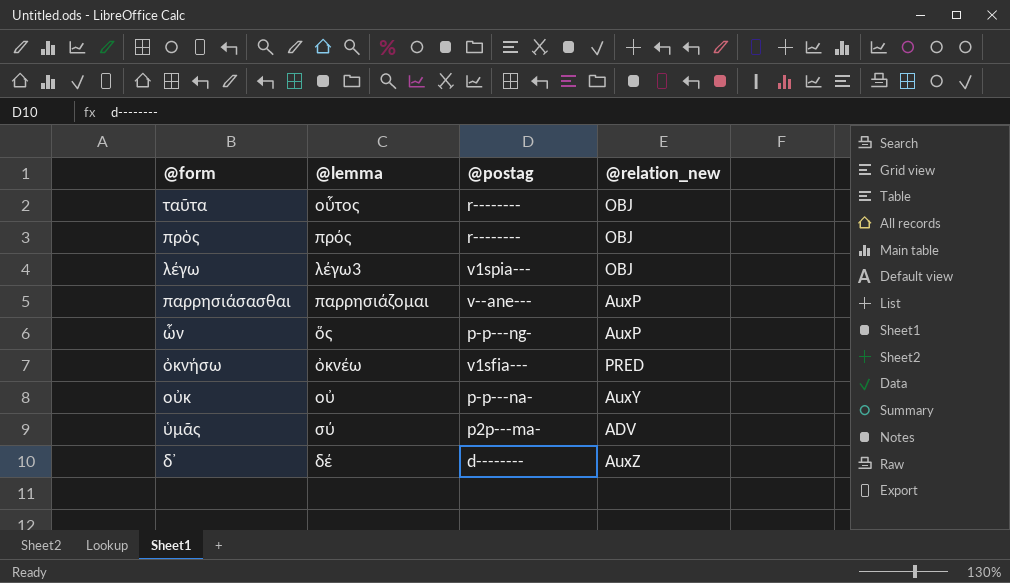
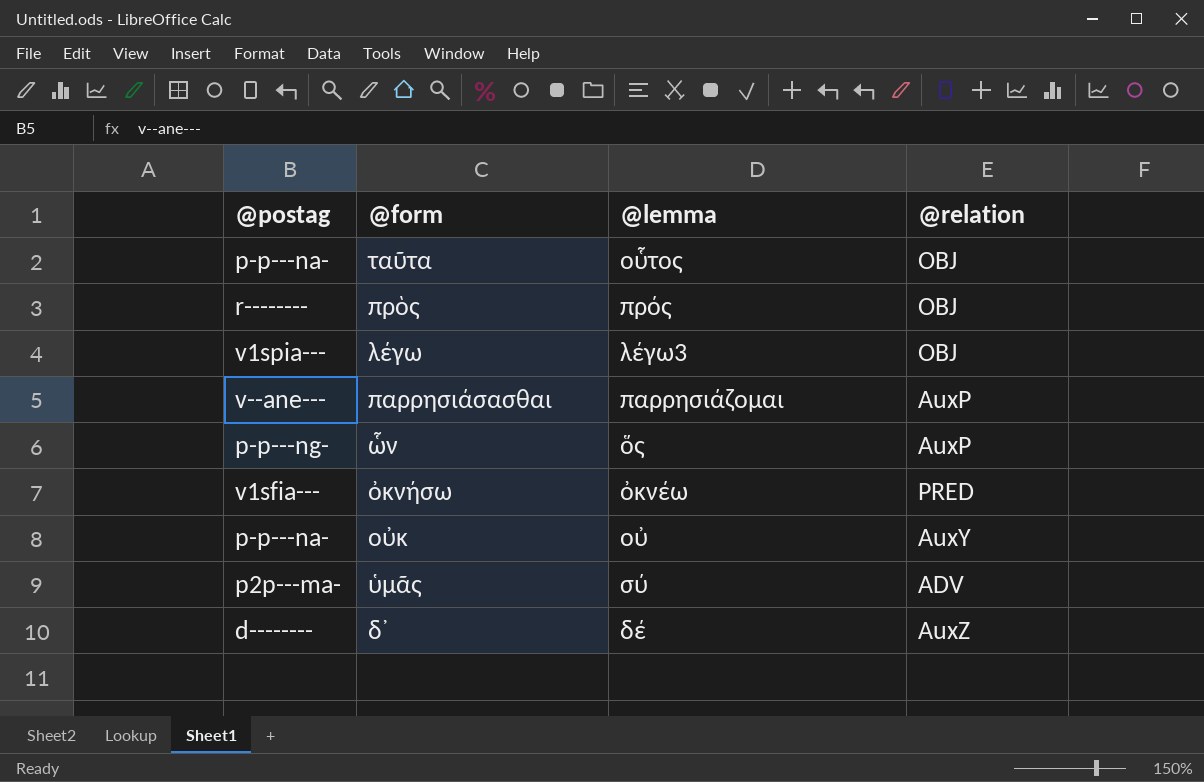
column @postag | position: 3 -> 1
column name: @relation_new -> @relation
ταῦτα | @postag: r-------- -> p-p---na-

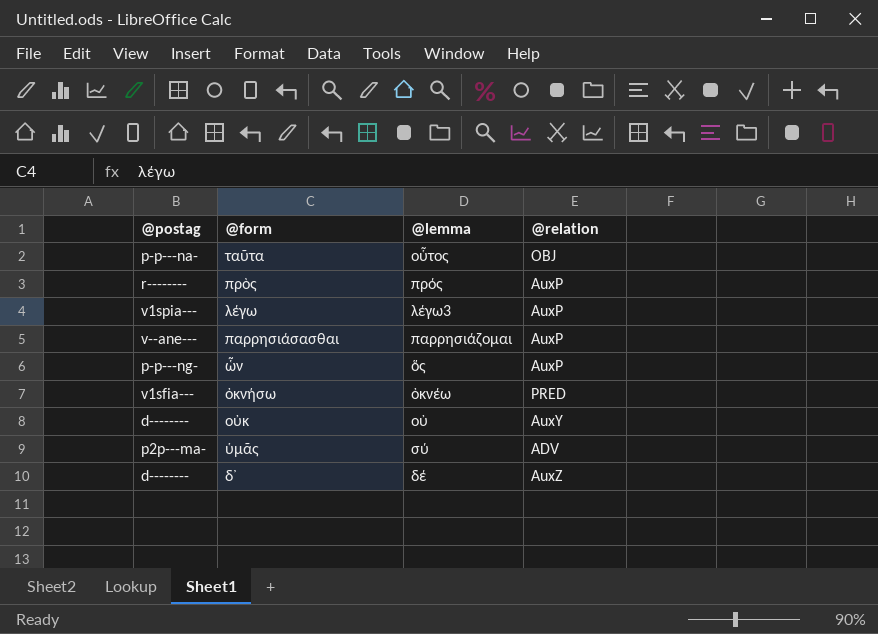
πρὸς | @relation: OBJ -> AuxP
λέγω | @relation: OBJ -> AuxP
οὐκ | @postag: p-p---na- -> d--------

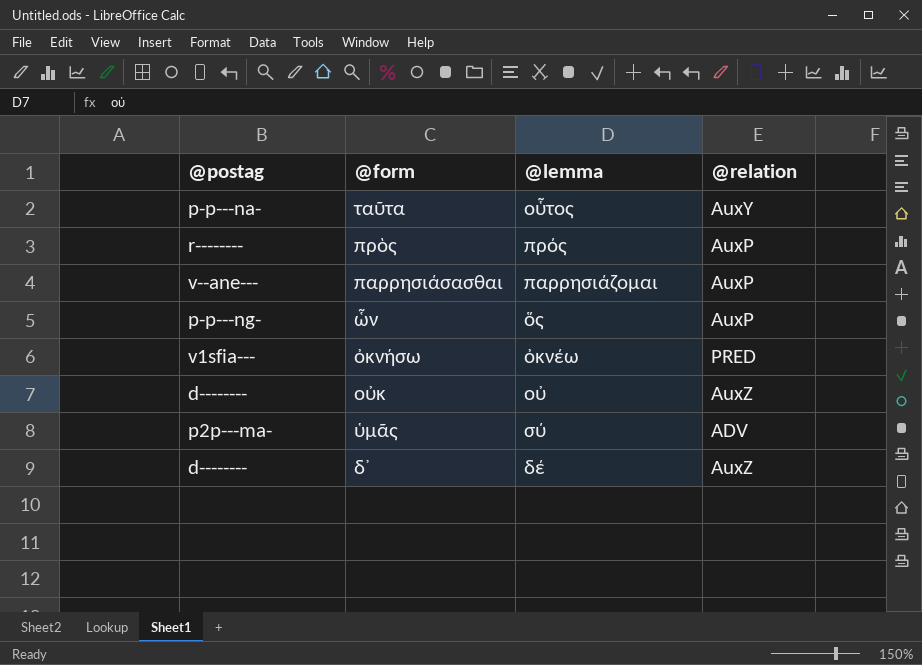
row λέγω: v1spia--- | λέγω3 | AuxP -> none
ταῦτα | @relation: OBJ -> AuxY
οὐκ | @relation: AuxY -> AuxZ

